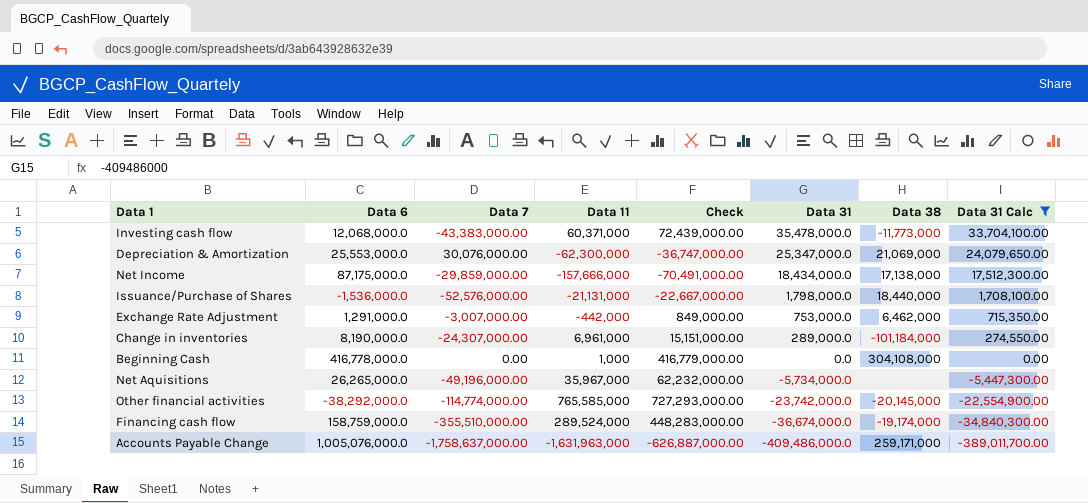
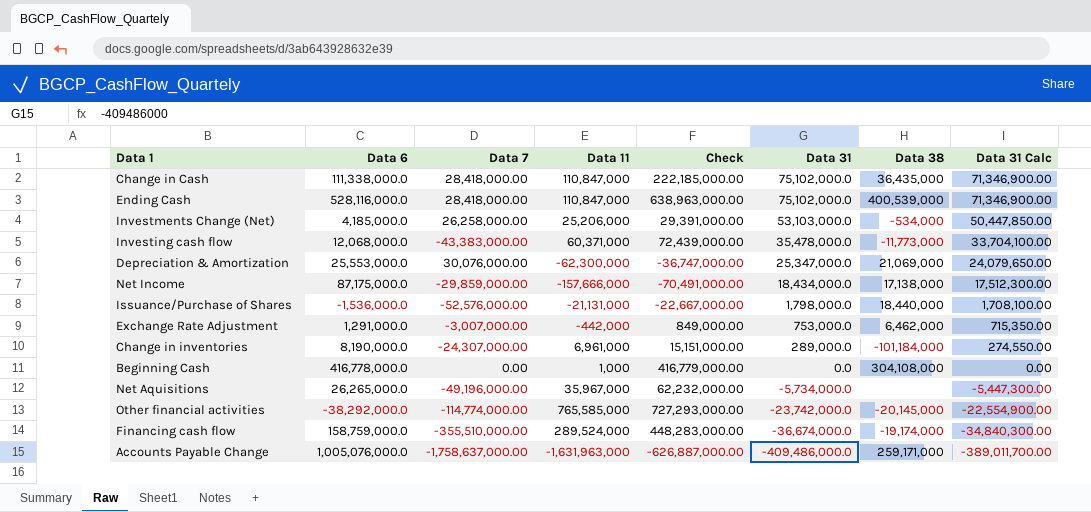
filter: Data 31 Calc <= 33,704,100.00 -> none

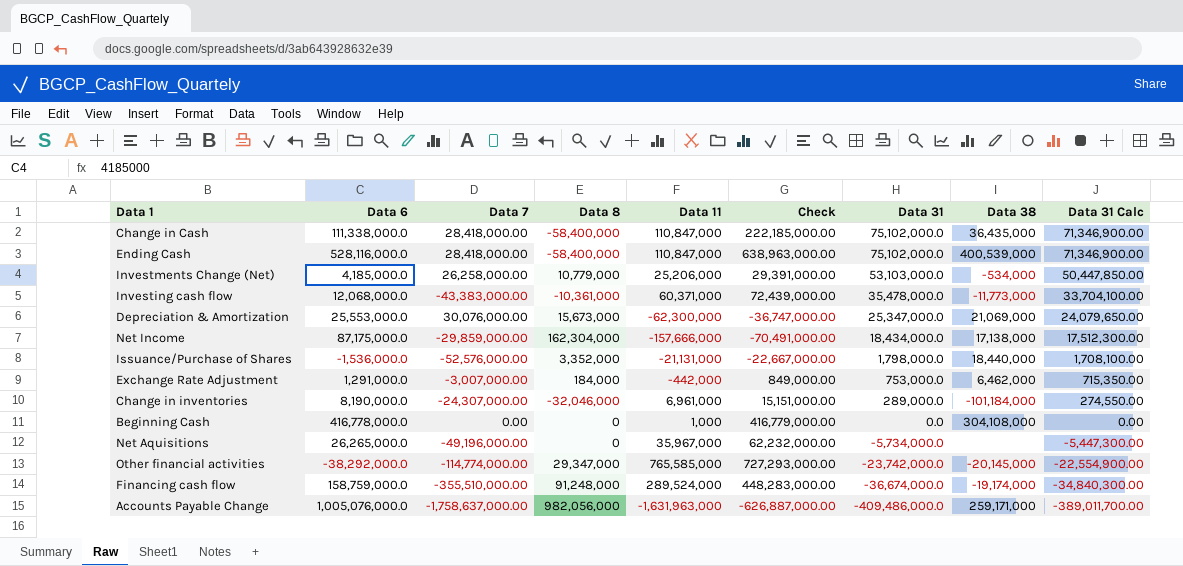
column Data 8 | position: none -> 4

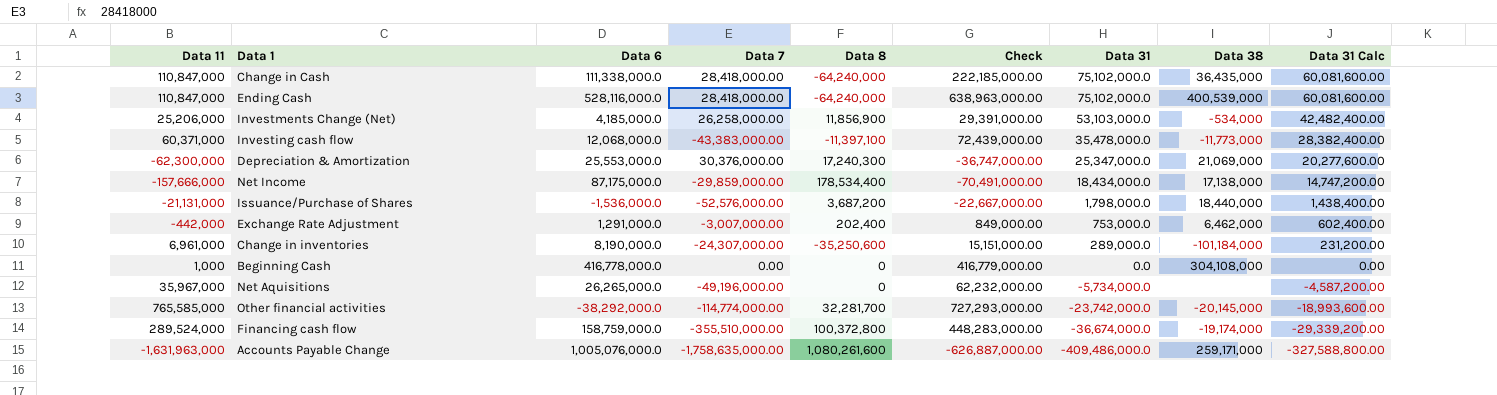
column Data 11 | position: 5 -> 1
column Data 31 Calc | formula: [Data 31] * 0.95 -> [Data 31] * 0.8
Change in Cash | Data 8: -58,400,000 -> -64,240,000
Ending Cash | Data 8: -58,400,000 -> -64,240,000
Investments Change (Net) | Data 8: 10,779,000 -> 11,856,900
Investing cash flow | Data 8: -10,361,000 -> -11,397,100
Depreciation & Amortization | Data 7: 30,076,000.00 -> 30,376,000.00
Depreciation & Amortization | Data 8: 15,673,000 -> 17,240,300
Net Income | Data 8: 162,304,000 -> 178,534,400
Issuance/Purchase of Shares | Data 8: 3,352,000 -> 3,687,200
Exchange Rate Adjustment | Data 8: 184,000 -> 202,400
Change in inventories | Data 8: -32,046,000 -> -35,250,600
Other financial activities | Data 8: 29,347,000 -> 32,281,700
Financing cash flow | Data 8: 91,248,000 -> 100,372,800
Accounts Payable Change | Data 7: -1,758,637,000.00 -> -1,758,635,000.00
Accounts Payable Change | Data 8: 982,056,000 -> 1,080,261,600

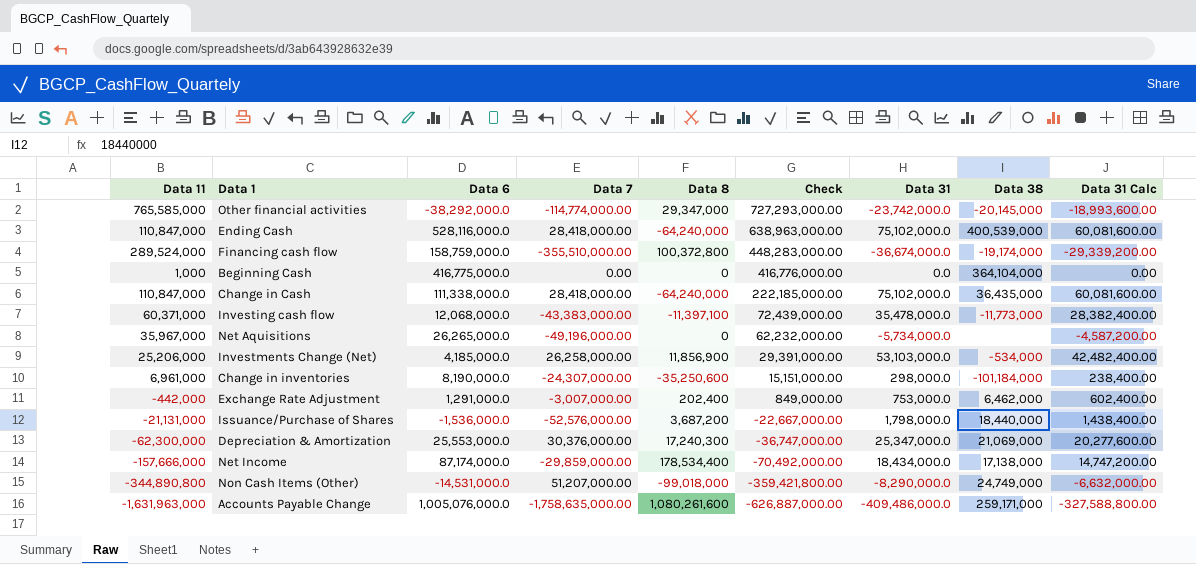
row order: Data 31 descending -> Check descending
Other financial activities | Data 8: 32,281,700 -> 29,347,000
Beginning Cash | Data 6: 416,778,000.0 -> 416,775,000.0
Beginning Cash | Check: 416,779,000.00 -> 416,776,000.00
Beginning Cash | Data 38: 304,108,000 -> 364,104,000
Change in inventories | Data 31: 289,000.0 -> 298,000.0
Change in inventories | Data 31 Calc: 231,200.00 -> 238,400.00
Net Income | Data 6: 87,175,000.0 -> 87,174,000.0
Net Income | Check: -70,491,000.00 -> -70,492,000.00
row Non Cash Items (Other): none -> -344,890,800 | -14,531,000.0 | 51,207,000.00 | -99,018,000 | -359,421,800.00 | -8,290,000.0 | 24,749,000 | -6,632,000.00

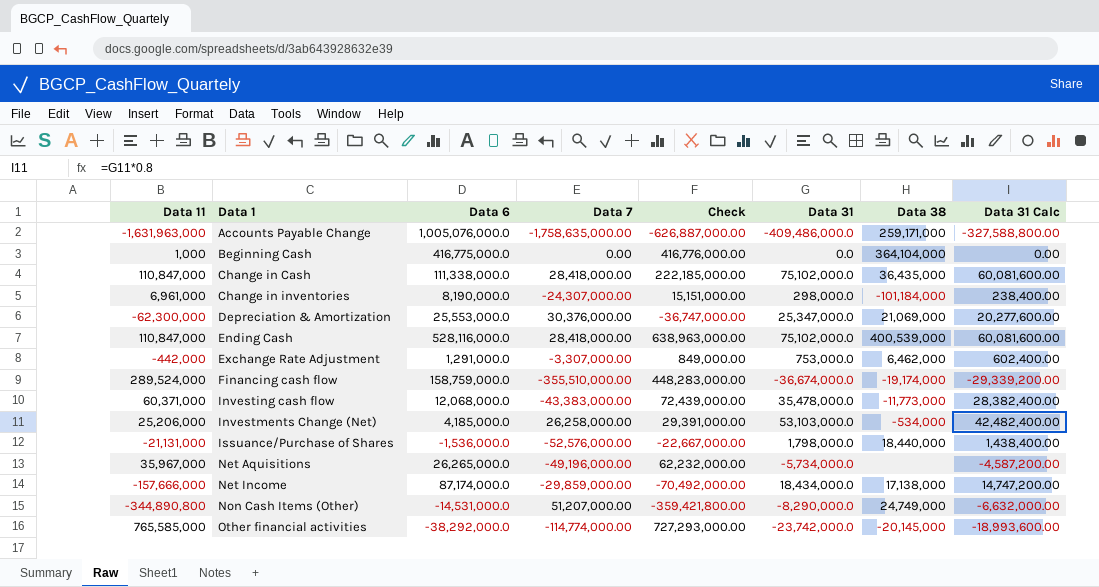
row order: Check descending -> Data 1 ascending
column Data 8 | position: 5 -> none
Exchange Rate Adjustment | Data 7: -3,007,000.00 -> -3,307,000.00

